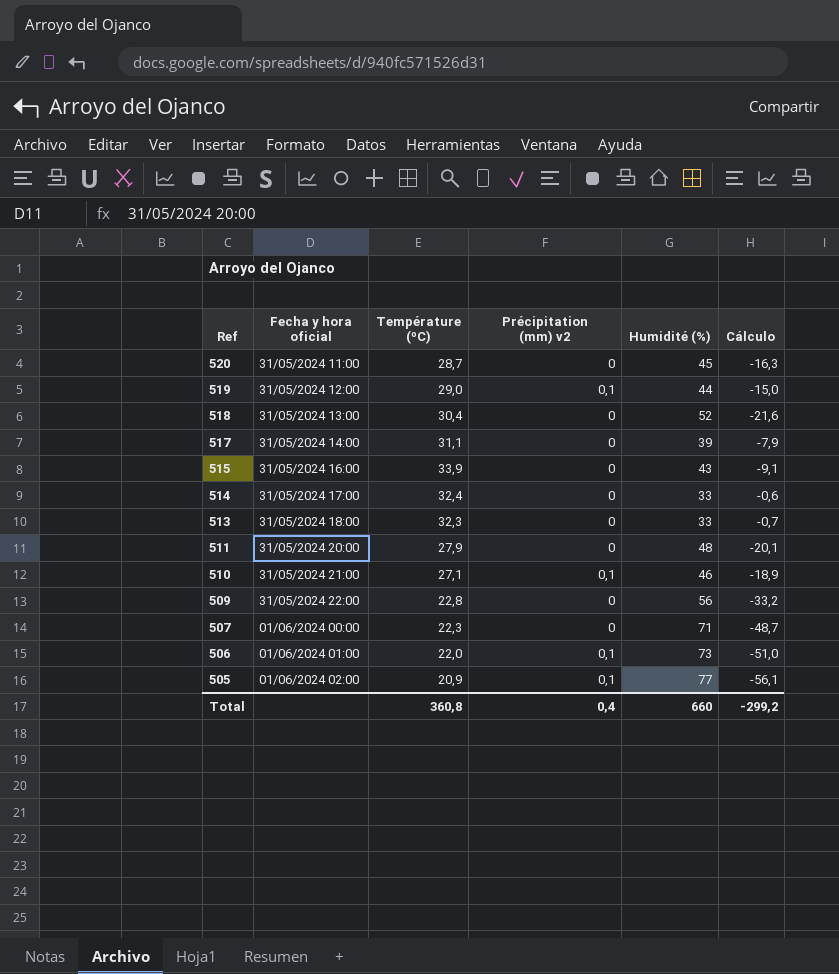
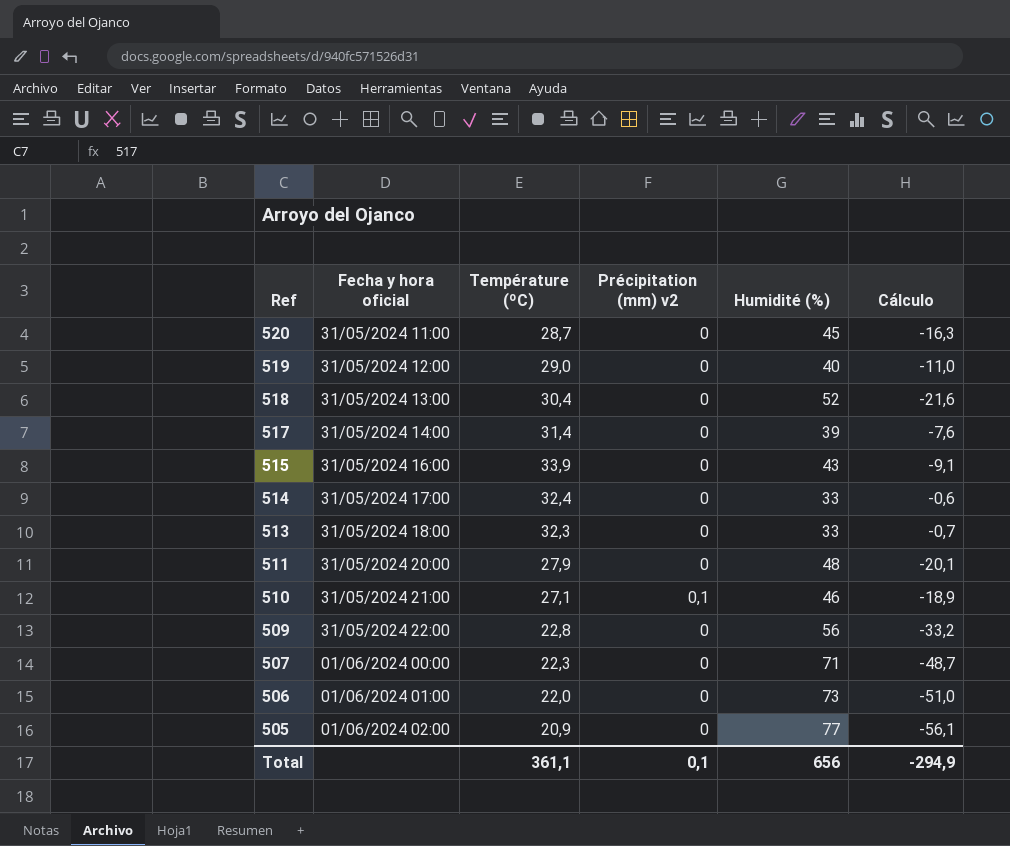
519 | Précipitation (mm) v2: 0,1 -> 0
519 | Humidité (%): 44 -> 40
519 | Cálculo: -15,0 -> -11,0
517 | Température (ºC): 31,1 -> 31,4
517 | Cálculo: -7,9 -> -7,6
506 | Précipitation (mm) v2: 0,1 -> 0
505 | Précipitation (mm) v2: 0,1 -> 0
Total | Température (ºC): 360,8 -> 361,1
Total | Précipitation (mm) v2: 0,4 -> 0,1
Total | Humidité (%): 660 -> 656
Total | Cálculo: -299,2 -> -294,9

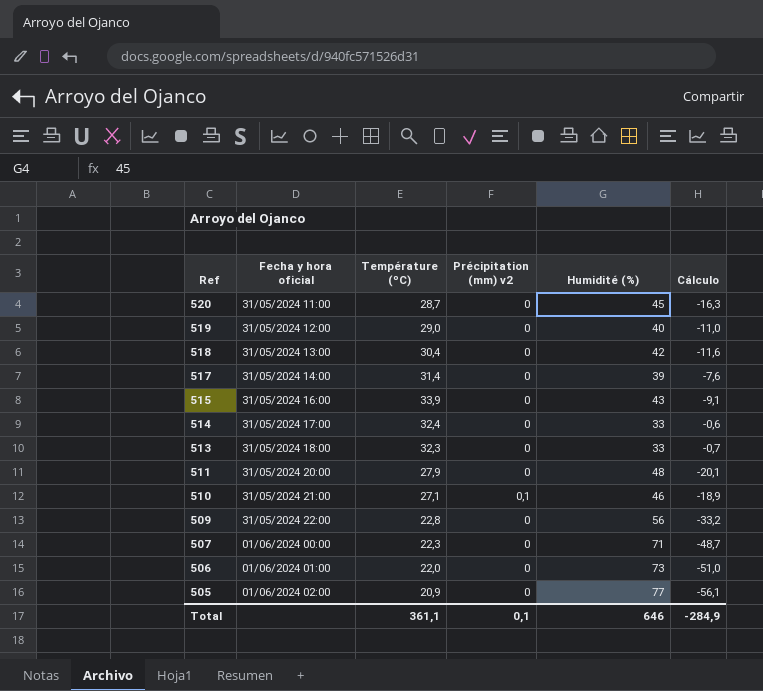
518 | Humidité (%): 52 -> 42
518 | Cálculo: -21,6 -> -11,6
Total | Humidité (%): 656 -> 646
Total | Cálculo: -294,9 -> -284,9

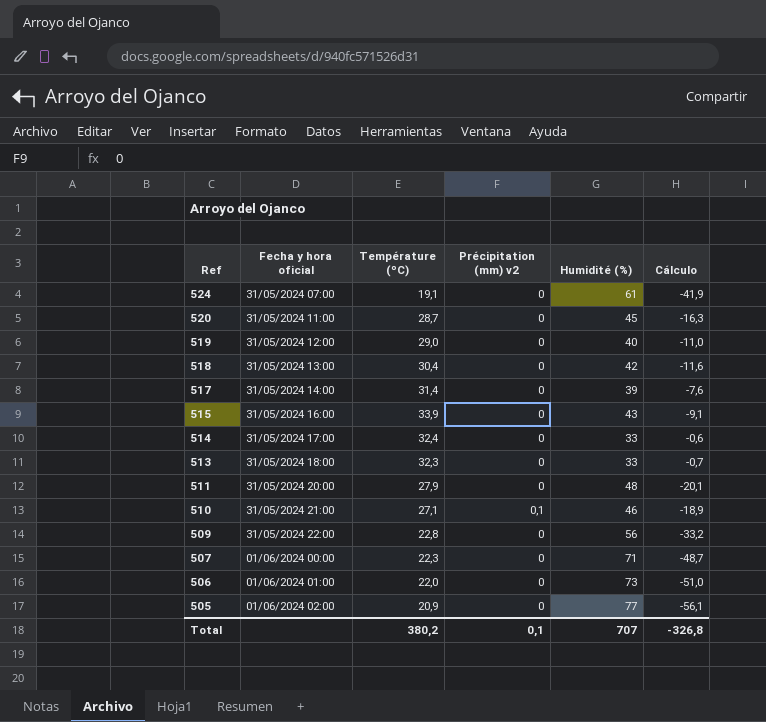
row 524: none -> 31/05/2024 07:00 | 19,1 | 0 | 61 | -41,9
Total | Température (ºC): 361,1 -> 380,2
Total | Humidité (%): 646 -> 707
Total | Cálculo: -284,9 -> -326,8

